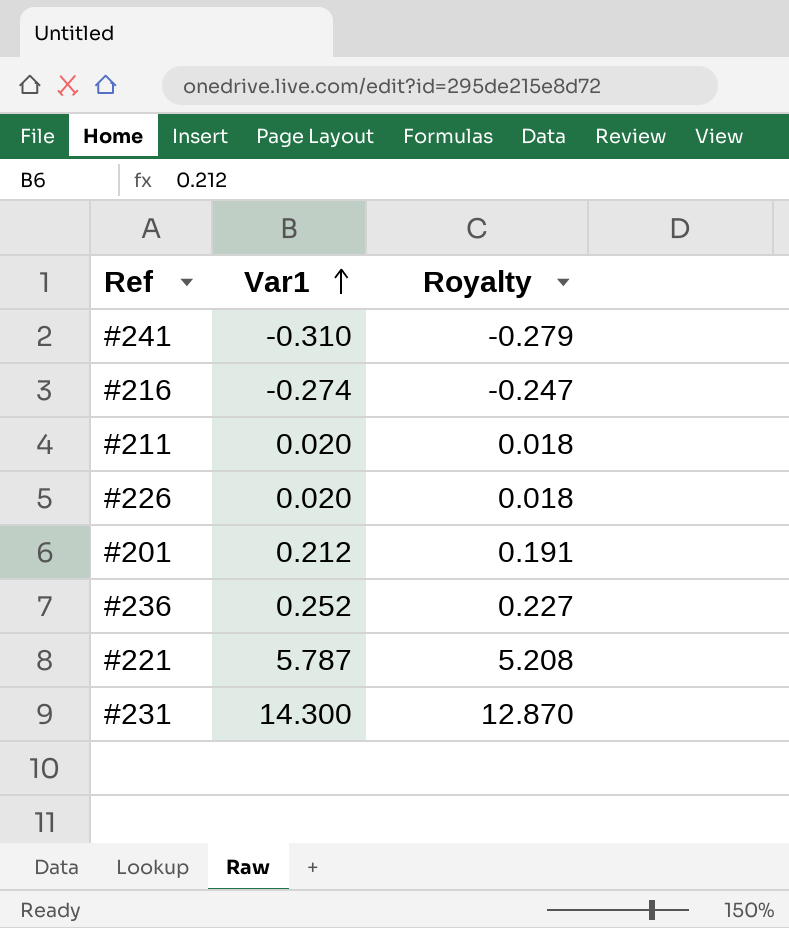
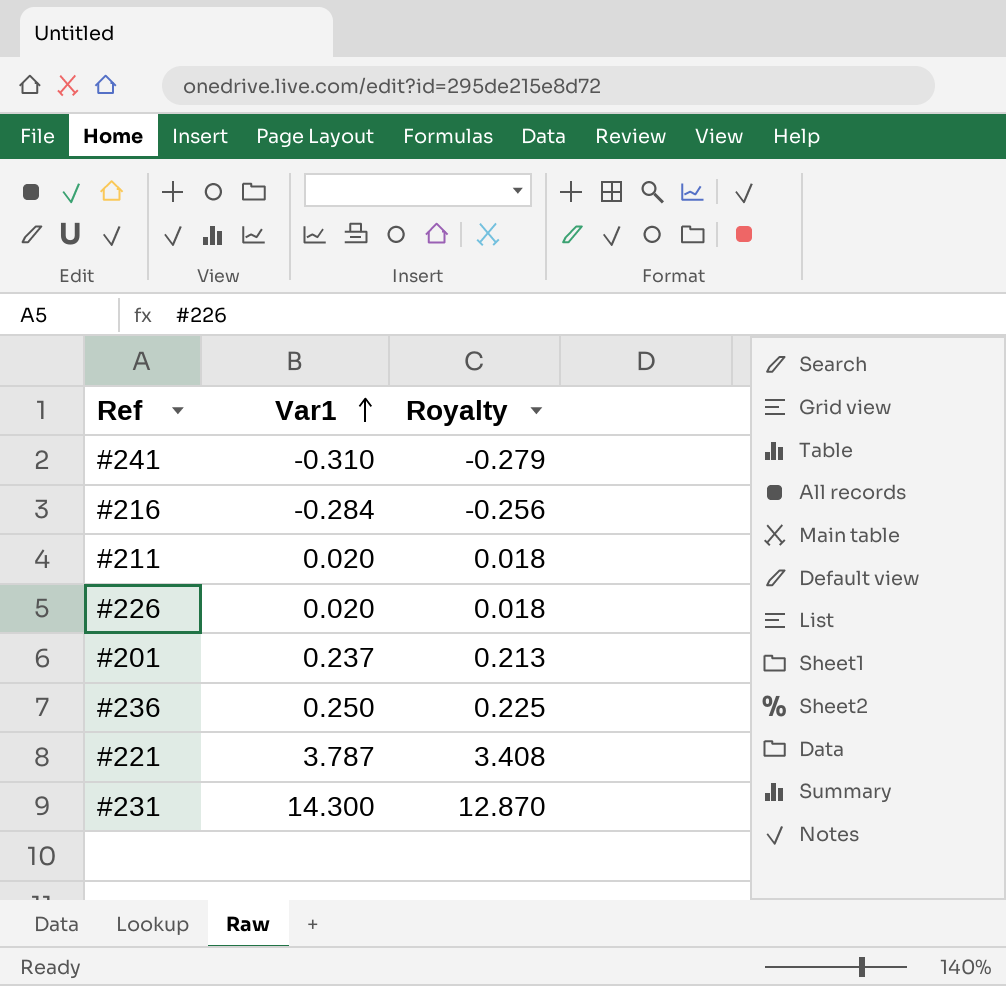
#216 | Var1: -0.274 -> -0.284
#216 | Royalty: -0.247 -> -0.256
#201 | Var1: 0.212 -> 0.237
#201 | Royalty: 0.191 -> 0.213
#236 | Var1: 0.252 -> 0.250
#236 | Royalty: 0.227 -> 0.225
#221 | Var1: 5.787 -> 3.787
#221 | Royalty: 5.208 -> 3.408

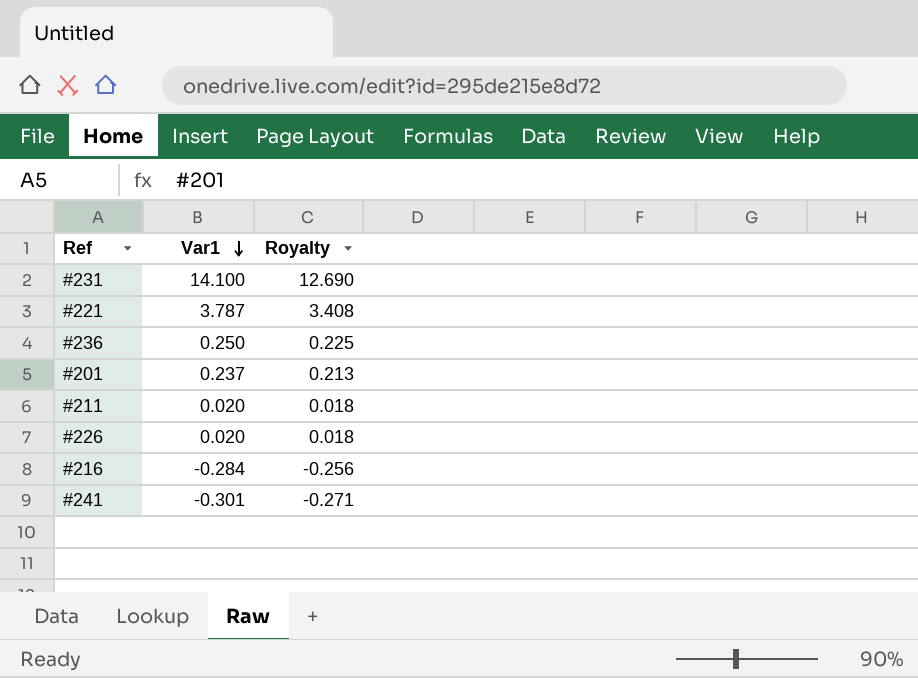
row order: Var1 ascending -> Var1 descending
#231 | Var1: 14.300 -> 14.100
#231 | Royalty: 12.870 -> 12.690
#241 | Var1: -0.310 -> -0.301
#241 | Royalty: -0.279 -> -0.271

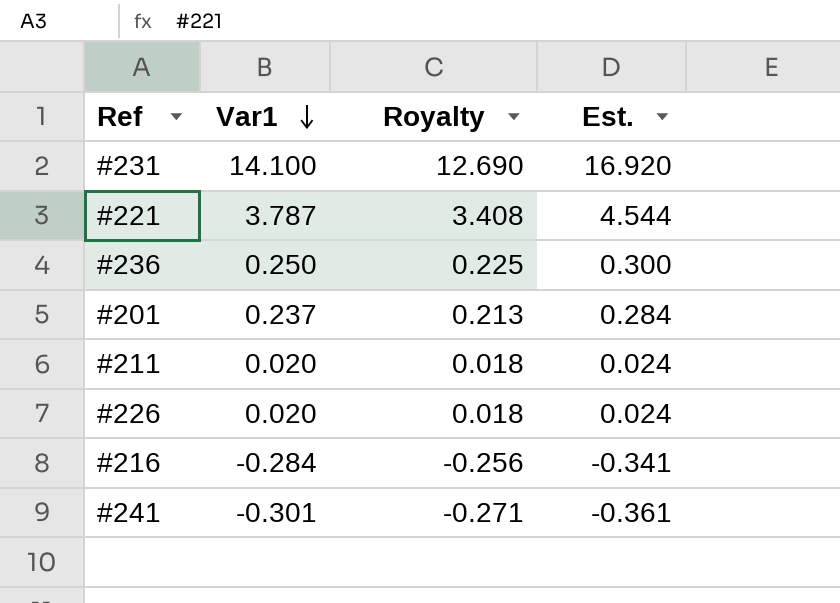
column Est. | formula: none -> [Var1] * 1.2

